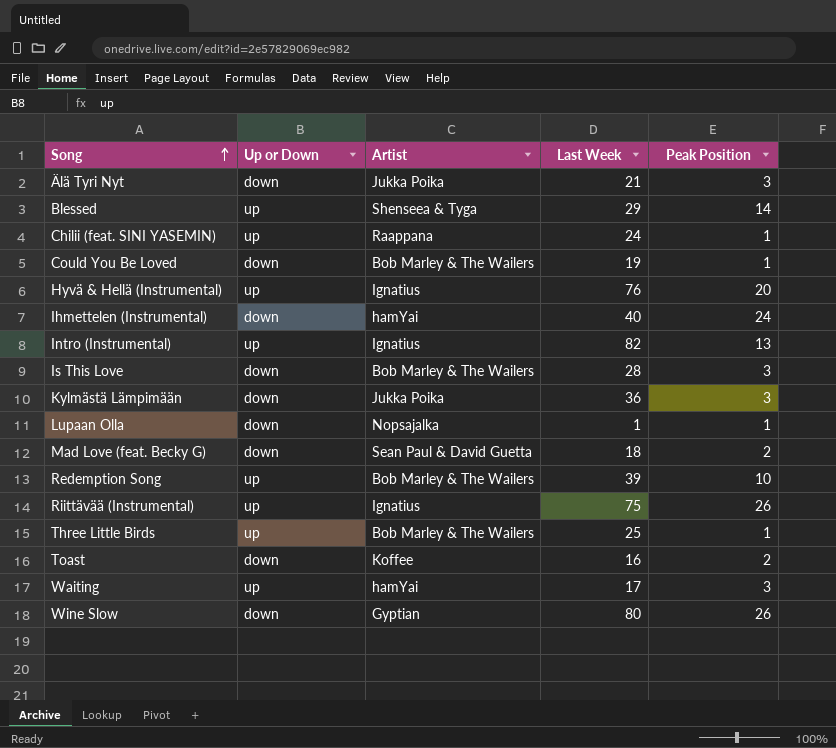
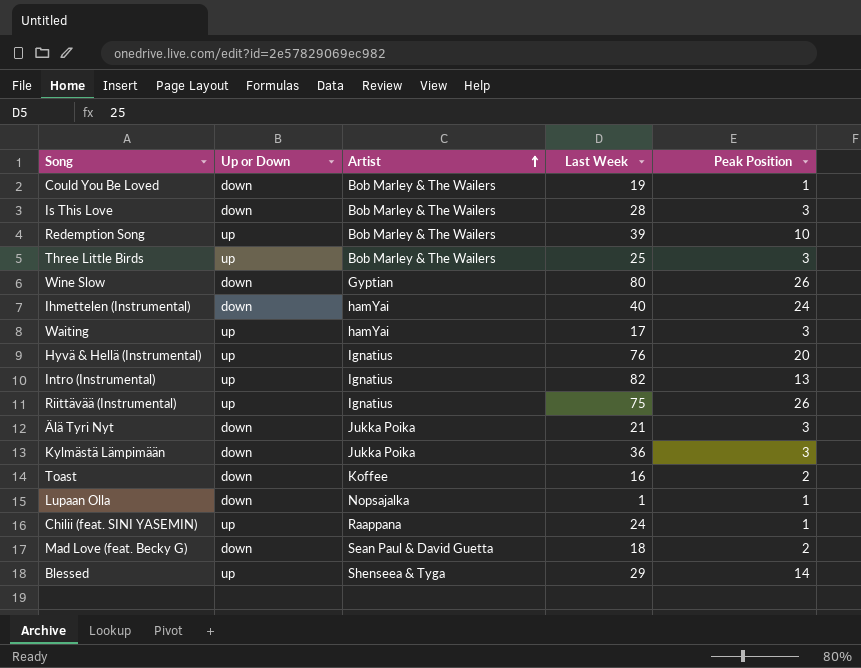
row order: Song ascending -> Artist ascending
Three Little Birds | Peak Position: 1 -> 3

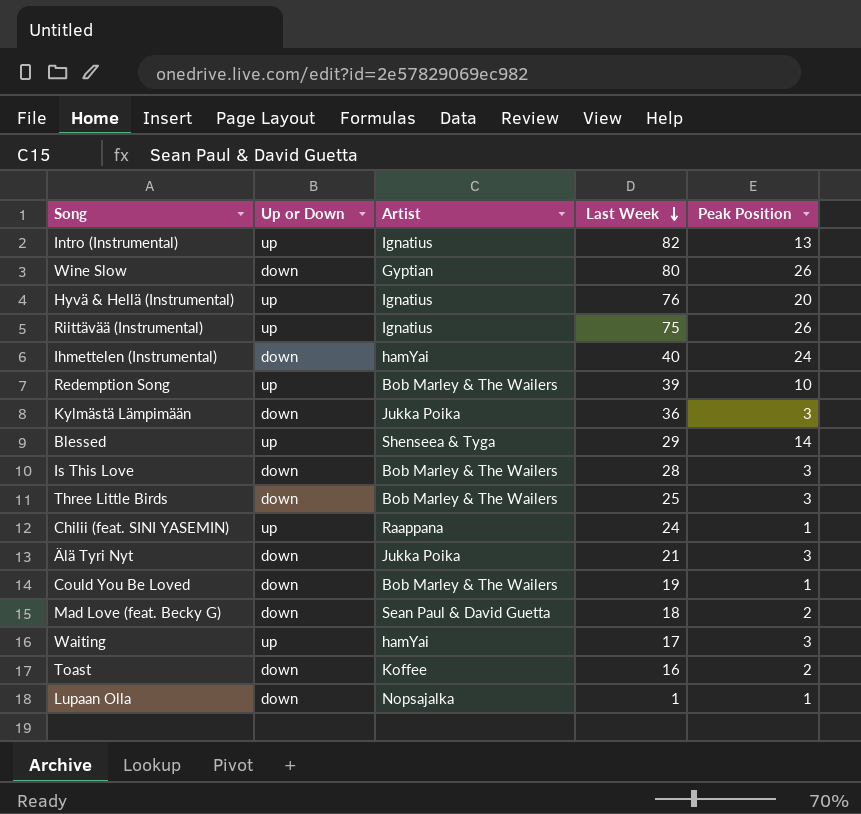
row order: Artist ascending -> Last Week descending
Three Little Birds | Up or Down: up -> down

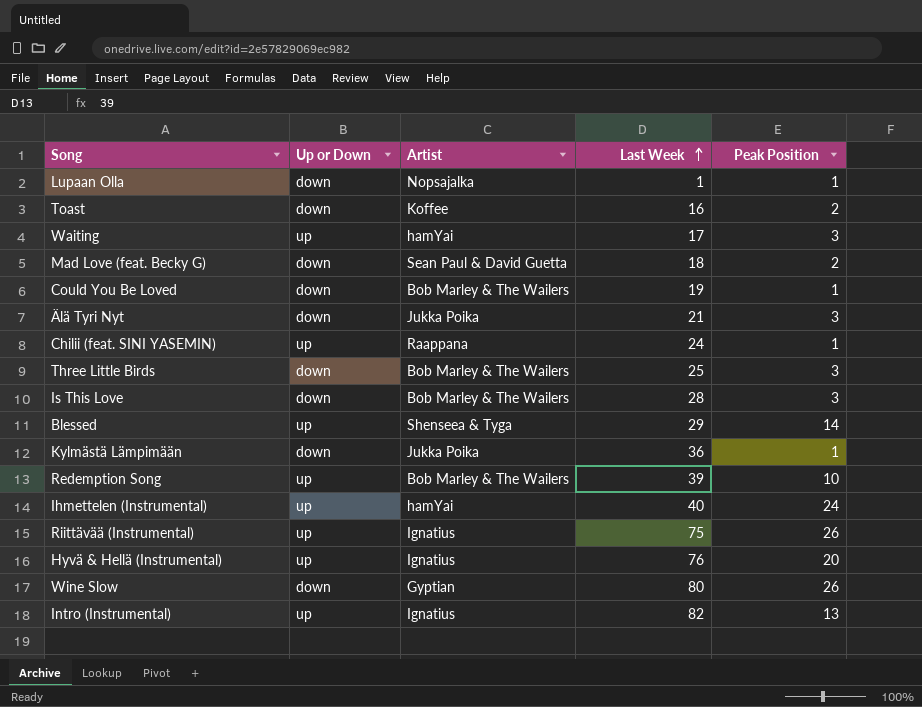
row order: Last Week descending -> Last Week ascending
Kylmästä Lämpimään | Peak Position: 3 -> 1
Ihmettelen (Instrumental) | Up or Down: down -> up

